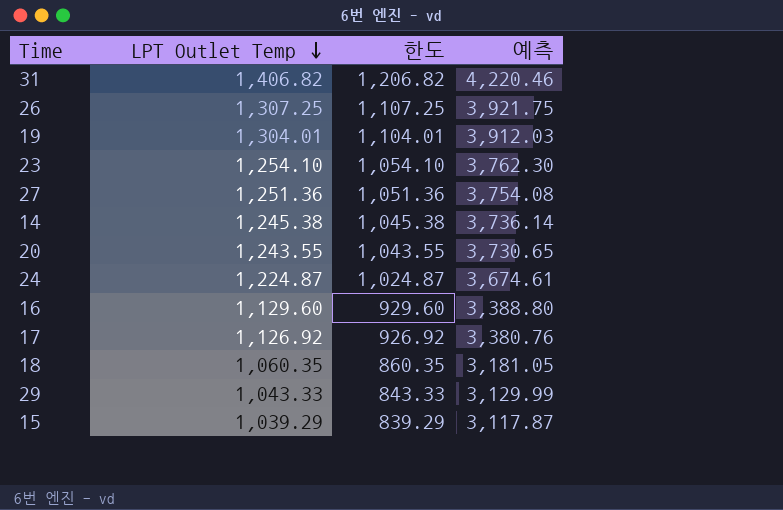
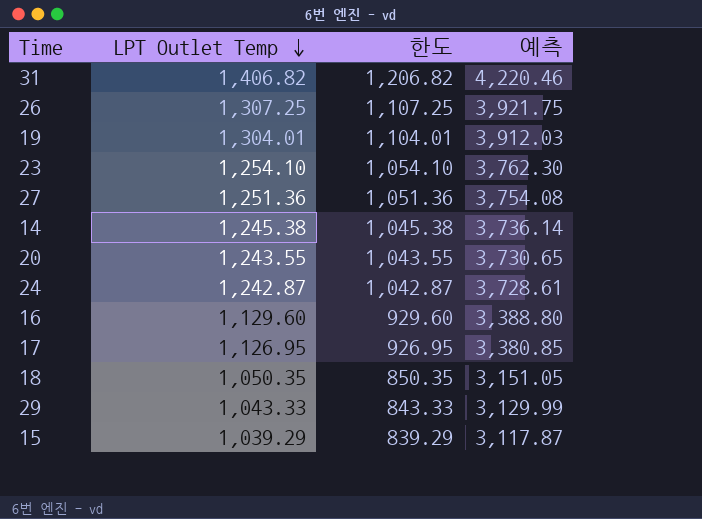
24 | LPT Outlet Temp: 1,224.87 -> 1,242.87
24 | 한도: 1,024.87 -> 1,042.87
24 | 예측: 3,674.61 -> 3,728.61
17 | LPT Outlet Temp: 1,126.92 -> 1,126.95
17 | 한도: 926.92 -> 926.95
17 | 예측: 3,380.76 -> 3,380.85
18 | LPT Outlet Temp: 1,060.35 -> 1,050.35
18 | 한도: 860.35 -> 850.35
18 | 예측: 3,181.05 -> 3,151.05

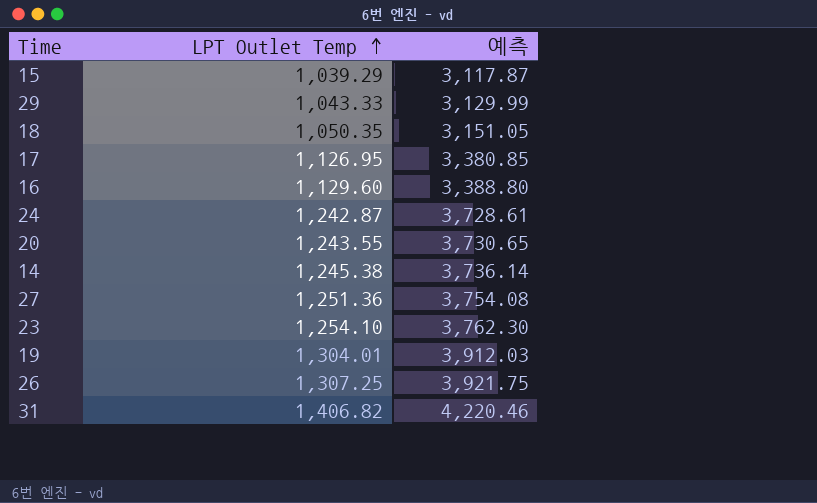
row order: LPT Outlet Temp descending -> LPT Outlet Temp ascending
column 한도 | formula: [LPT Outlet Temp] - 200 -> none

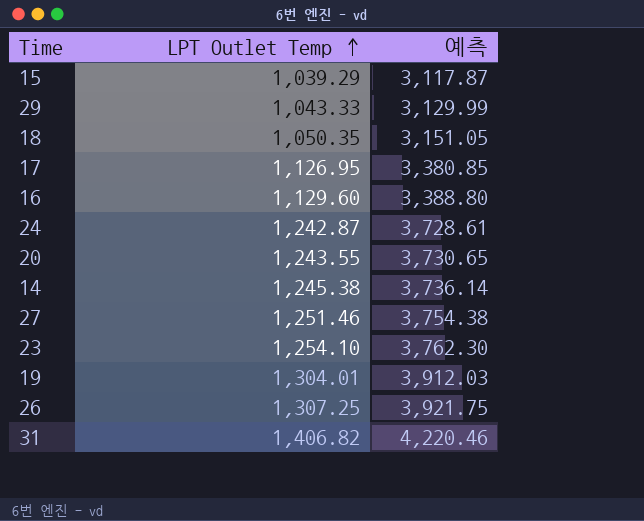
27 | LPT Outlet Temp: 1,251.36 -> 1,251.46
27 | 예측: 3,754.08 -> 3,754.38

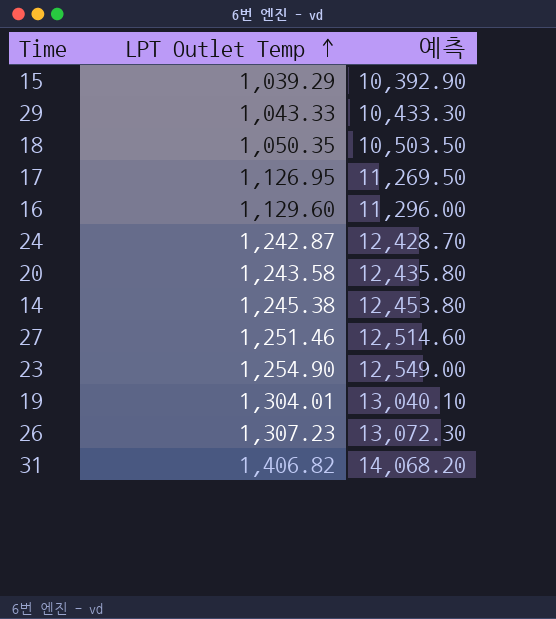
column 예측 | formula: [LPT Outlet Temp] * 3 -> [LPT Outlet Temp] * 10
20 | LPT Outlet Temp: 1,243.55 -> 1,243.58
23 | LPT Outlet Temp: 1,254.10 -> 1,254.90
26 | LPT Outlet Temp: 1,307.25 -> 1,307.23

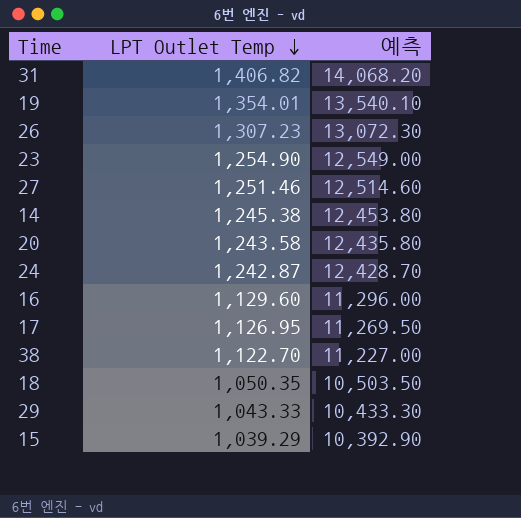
row order: LPT Outlet Temp ascending -> LPT Outlet Temp descending
19 | LPT Outlet Temp: 1,304.01 -> 1,354.01
19 | 예측: 13,040.10 -> 13,540.10
row 38: none -> 1,122.70 | 11,227.00

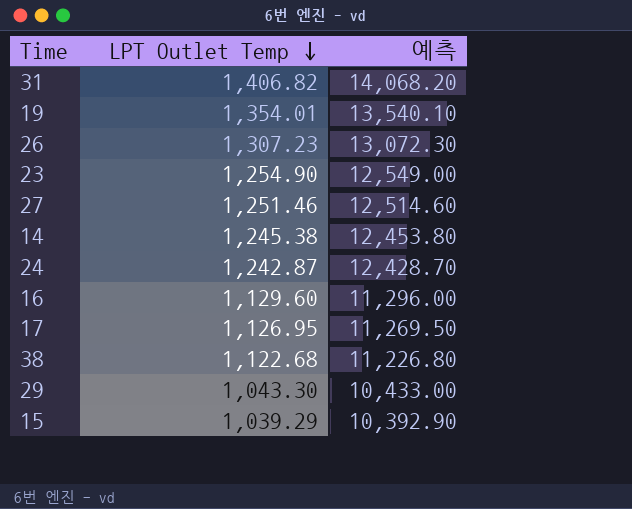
row 20: 1,243.58 | 12,435.80 -> none
row 18: 1,050.35 | 10,503.50 -> none
38 | LPT Outlet Temp: 1,122.70 -> 1,122.68
38 | 예측: 11,227.00 -> 11,226.80
29 | LPT Outlet Temp: 1,043.33 -> 1,043.30
29 | 예측: 10,433.30 -> 10,433.00

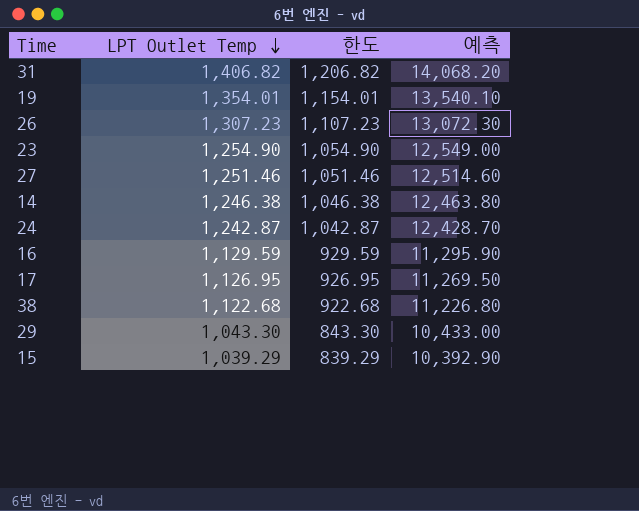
column 한도 | formula: none -> [LPT Outlet Temp] - 200
14 | LPT Outlet Temp: 1,245.38 -> 1,246.38
14 | 예측: 12,453.80 -> 12,463.80
16 | LPT Outlet Temp: 1,129.60 -> 1,129.59
16 | 예측: 11,296.00 -> 11,295.90

